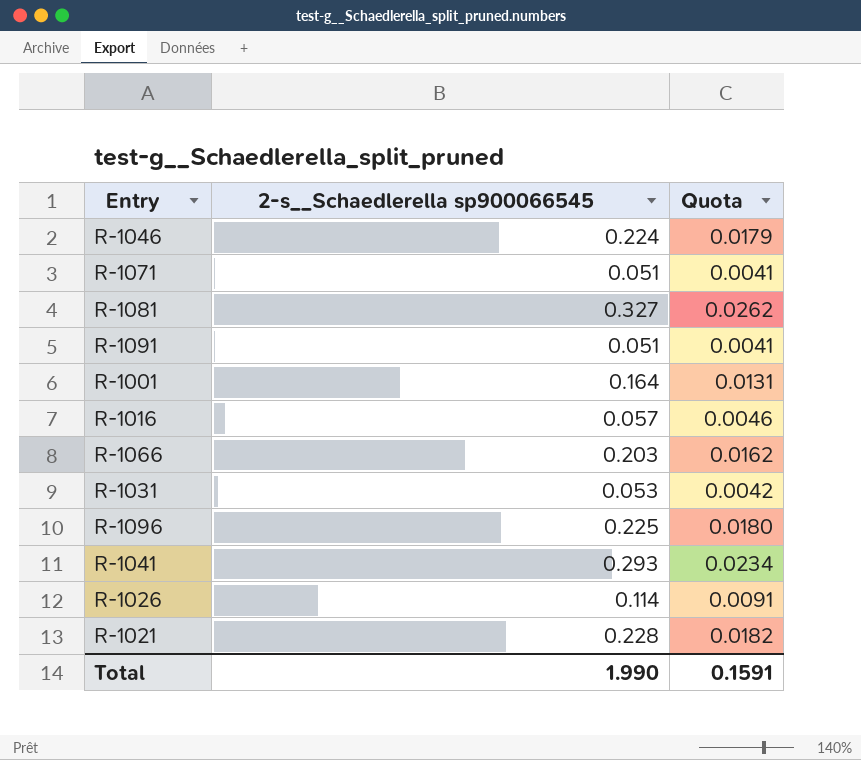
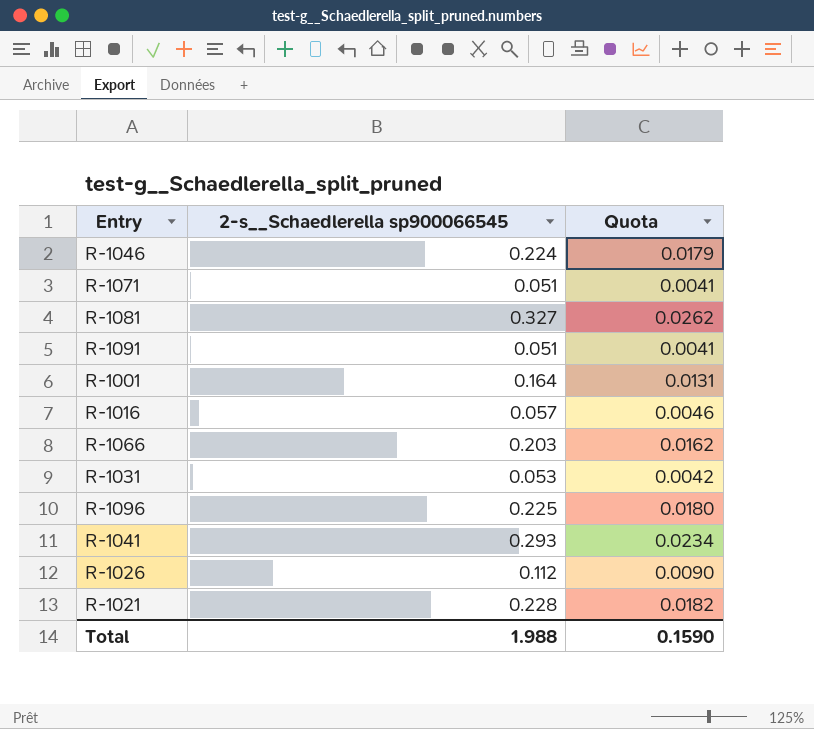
R-1026 | 2-s__Schaedlerella sp900066545: 0.114 -> 0.112
R-1026 | Quota: 0.0091 -> 0.0090
Total | 2-s__Schaedlerella sp900066545: 1.990 -> 1.988
Total | Quota: 0.1591 -> 0.1590

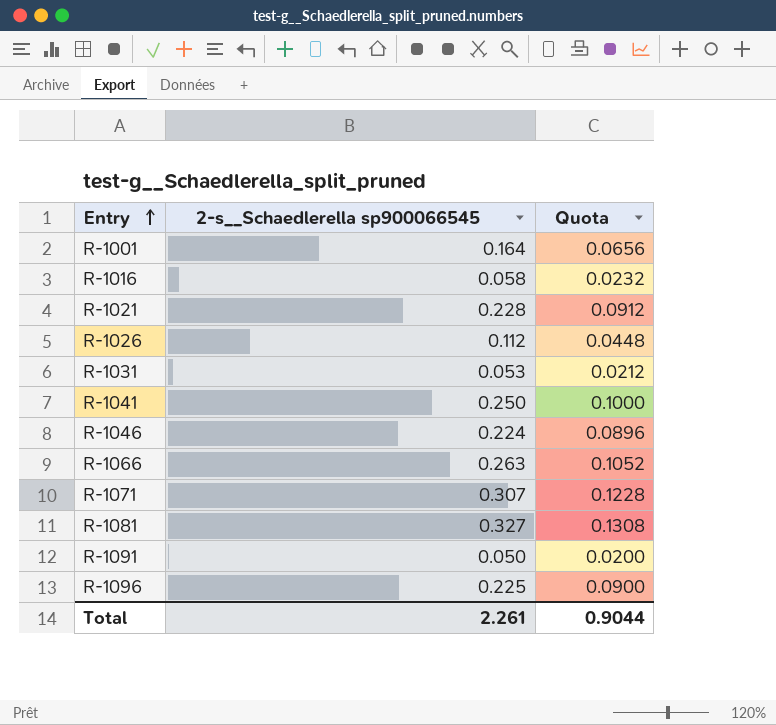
row order: none -> Entry ascending
column Quota | formula: [2-s__Schaedlerella sp900066545] * 0.08 -> [2-s__Schaedlerella sp900066545] * 0.4
R-1016 | 2-s__Schaedlerella sp900066545: 0.057 -> 0.058
R-1041 | 2-s__Schaedlerella sp900066545: 0.293 -> 0.250
R-1066 | 2-s__Schaedlerella sp900066545: 0.203 -> 0.263
R-1071 | 2-s__Schaedlerella sp900066545: 0.051 -> 0.307
R-1091 | 2-s__Schaedlerella sp900066545: 0.051 -> 0.050
Total | 2-s__Schaedlerella sp900066545: 1.988 -> 2.261
Total | Quota: 0.1590 -> 0.9044

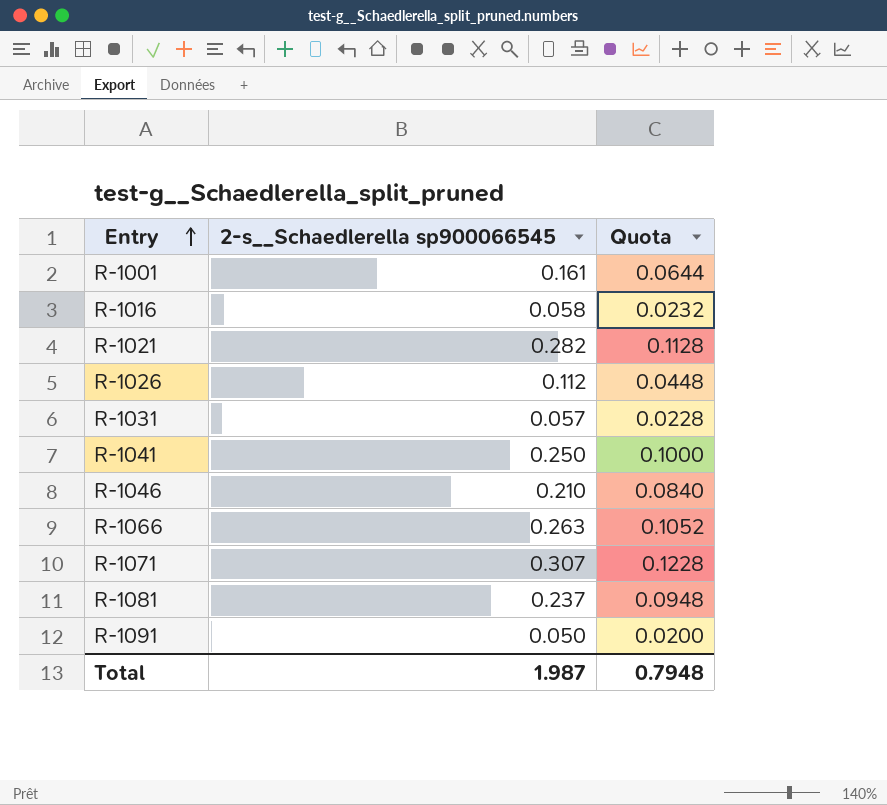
row R-1096: 0.225 | 0.0900 -> none
R-1001 | 2-s__Schaedlerella sp900066545: 0.164 -> 0.161
R-1001 | Quota: 0.0656 -> 0.0644
R-1021 | 2-s__Schaedlerella sp900066545: 0.228 -> 0.282
R-1021 | Quota: 0.0912 -> 0.1128
R-1031 | 2-s__Schaedlerella sp900066545: 0.053 -> 0.057
R-1031 | Quota: 0.0212 -> 0.0228
R-1046 | 2-s__Schaedlerella sp900066545: 0.224 -> 0.210
R-1046 | Quota: 0.0896 -> 0.0840
R-1081 | 2-s__Schaedlerella sp900066545: 0.327 -> 0.237
R-1081 | Quota: 0.1308 -> 0.0948
Total | 2-s__Schaedlerella sp900066545: 2.261 -> 1.987
Total | Quota: 0.9044 -> 0.7948

